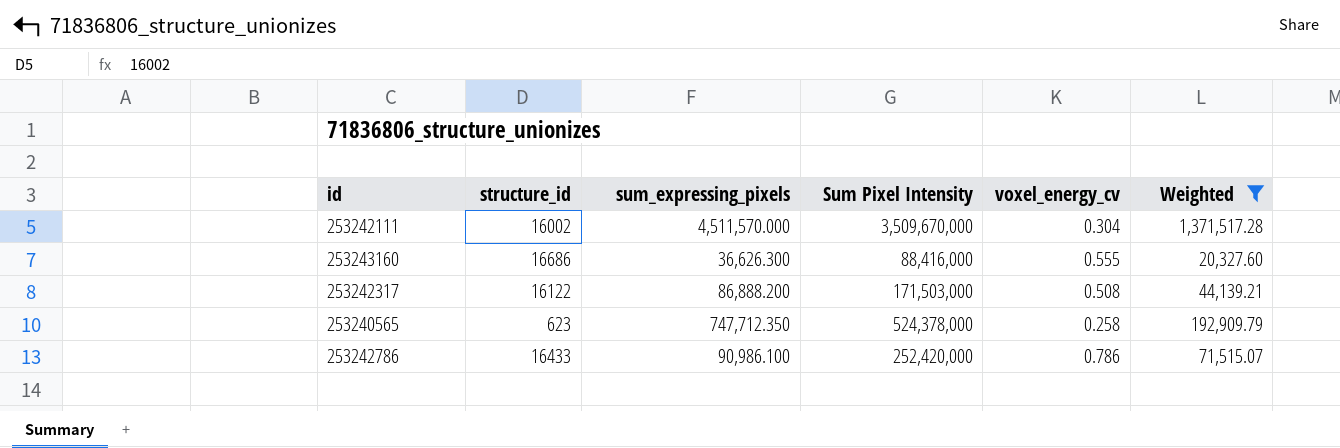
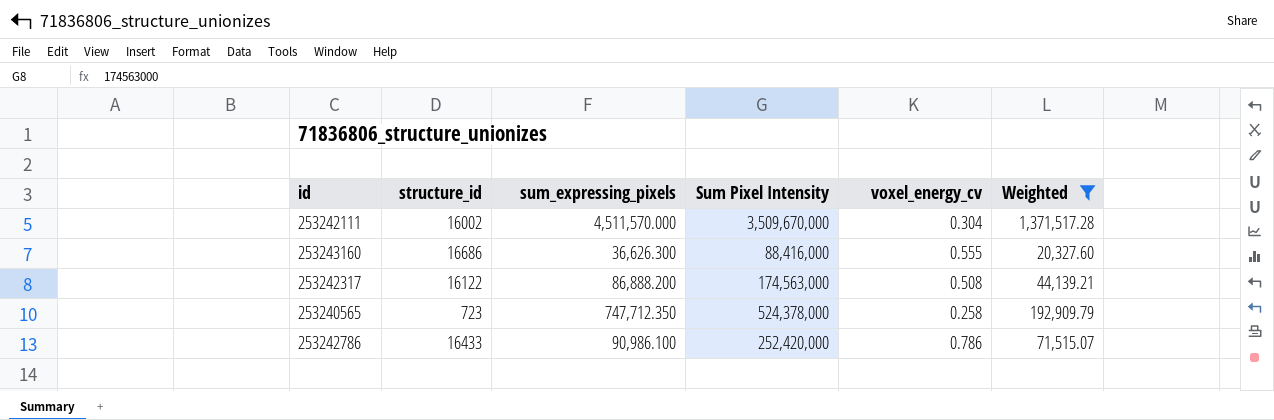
253242317 | Sum Pixel Intensity: 171,503,000 -> 174,563,000
253240565 | structure_id: 623 -> 723

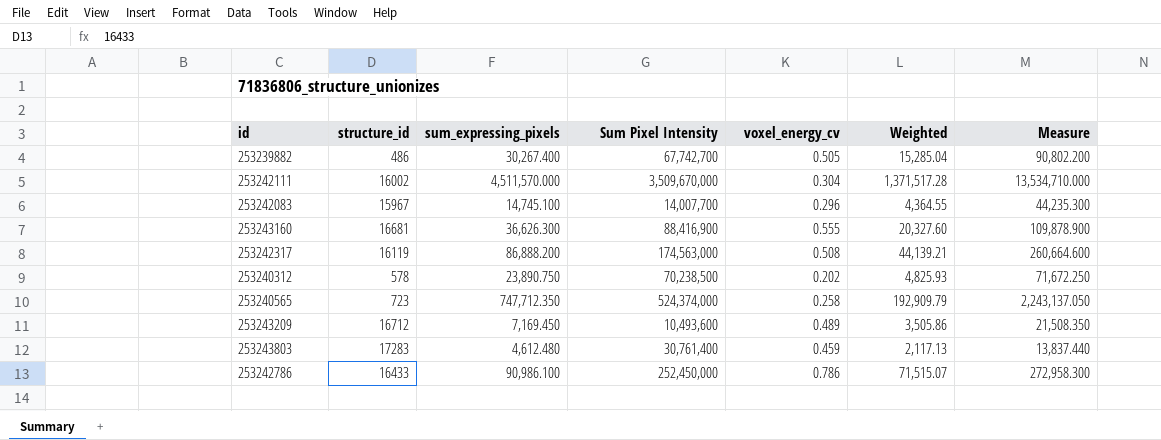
filter: Weighted >= 20,327.60 -> none
column Measure | formula: none -> [sum_expressing_pixels] * 3
253243160 | structure_id: 16686 -> 16681
253243160 | Sum Pixel Intensity: 88,416,000 -> 88,416,900
253242317 | structure_id: 16122 -> 16119
253240565 | Sum Pixel Intensity: 524,378,000 -> 524,374,000
253242786 | Sum Pixel Intensity: 252,420,000 -> 252,450,000

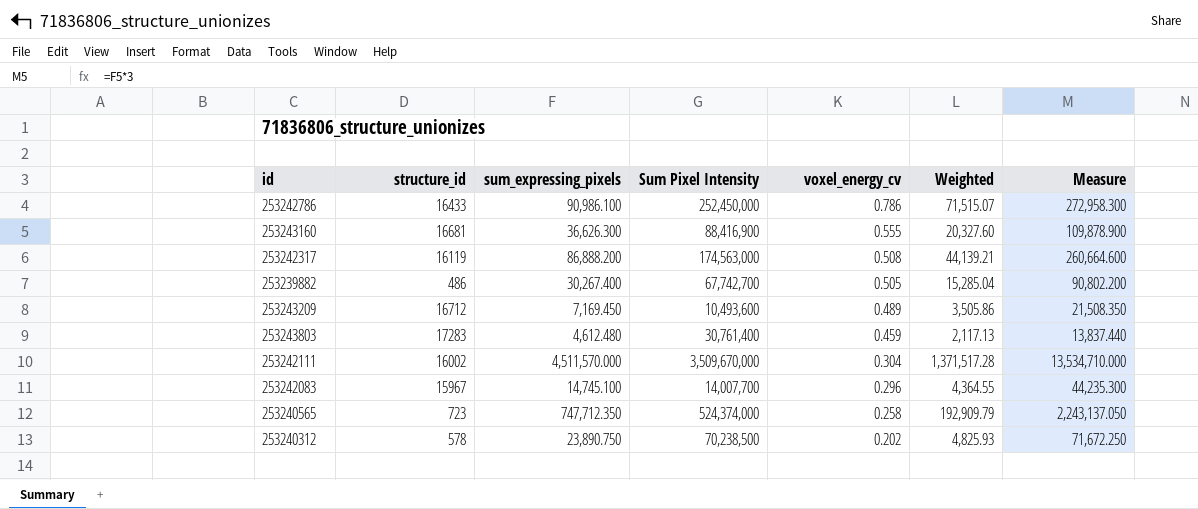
row order: none -> voxel_energy_cv descending

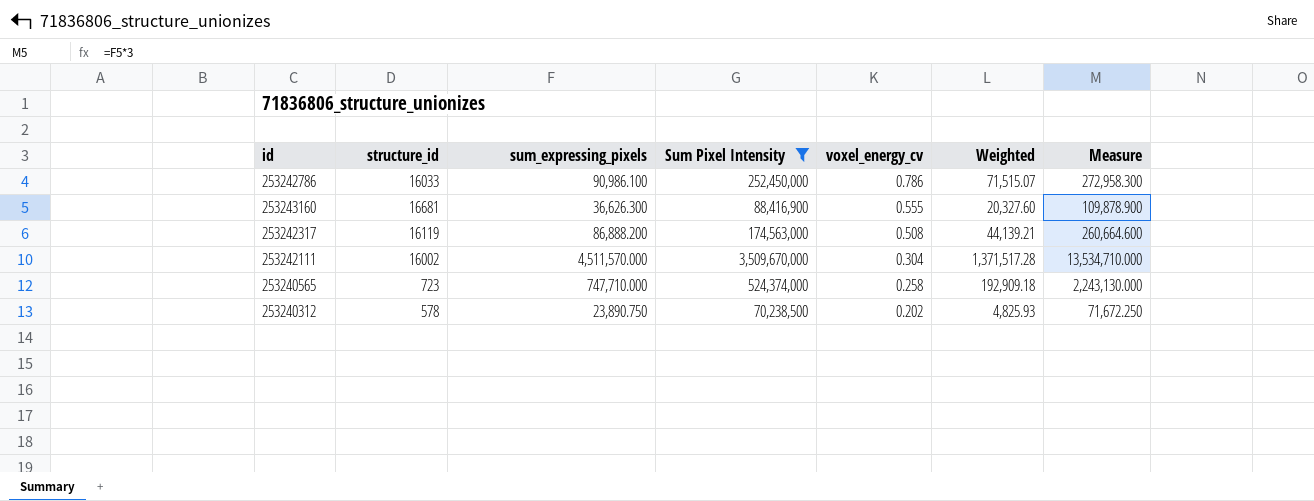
filter: none -> Sum Pixel Intensity >= 70,238,500
253242786 | structure_id: 16433 -> 16033
253240565 | sum_expressing_pixels: 747,712.350 -> 747,710.000
253240565 | Weighted: 192,909.79 -> 192,909.18
253240565 | Measure: 2,243,137.050 -> 2,243,130.000

